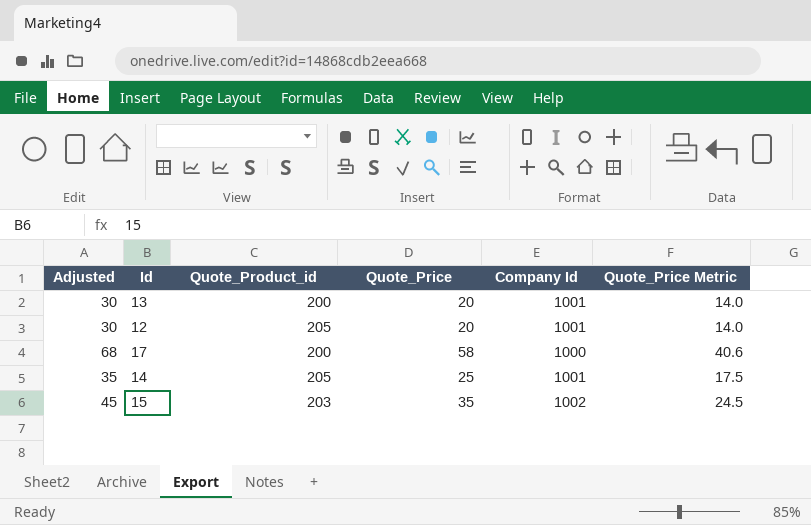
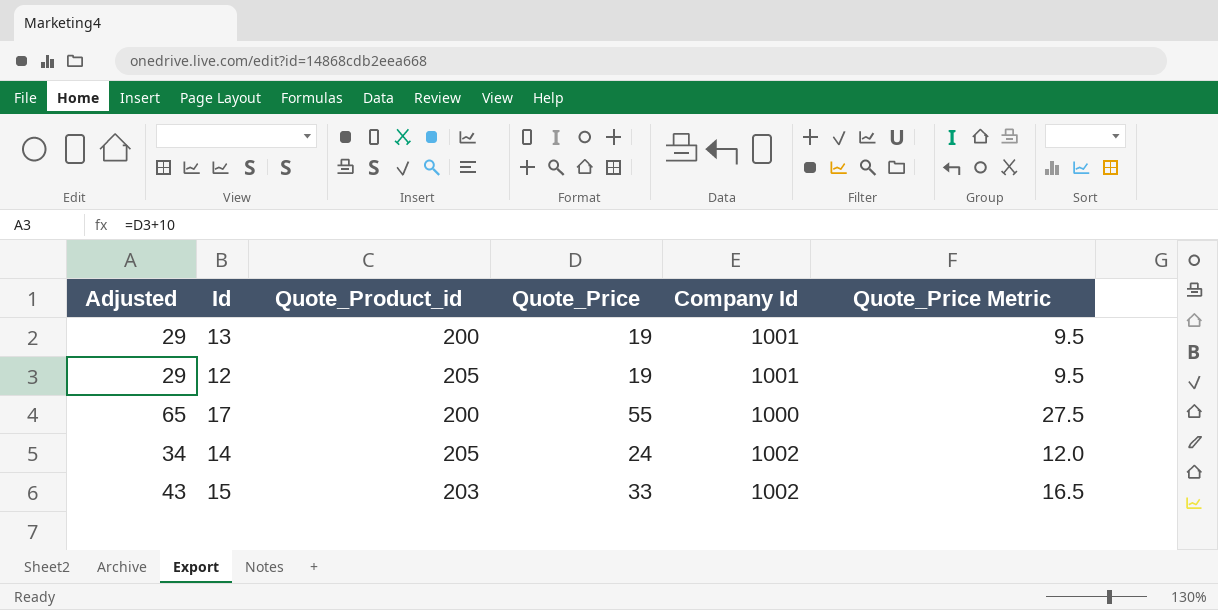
column Quote_Price Metric | formula: [Quote_Price] * 0.7 -> [Quote_Price] * 0.5
13 | Adjusted: 30 -> 29
13 | Quote_Price: 20 -> 19
12 | Adjusted: 30 -> 29
12 | Quote_Price: 20 -> 19
17 | Adjusted: 68 -> 65
17 | Quote_Price: 58 -> 55
14 | Adjusted: 35 -> 34
14 | Quote_Price: 25 -> 24
14 | Company Id: 1001 -> 1002
15 | Adjusted: 45 -> 43
15 | Quote_Price: 35 -> 33

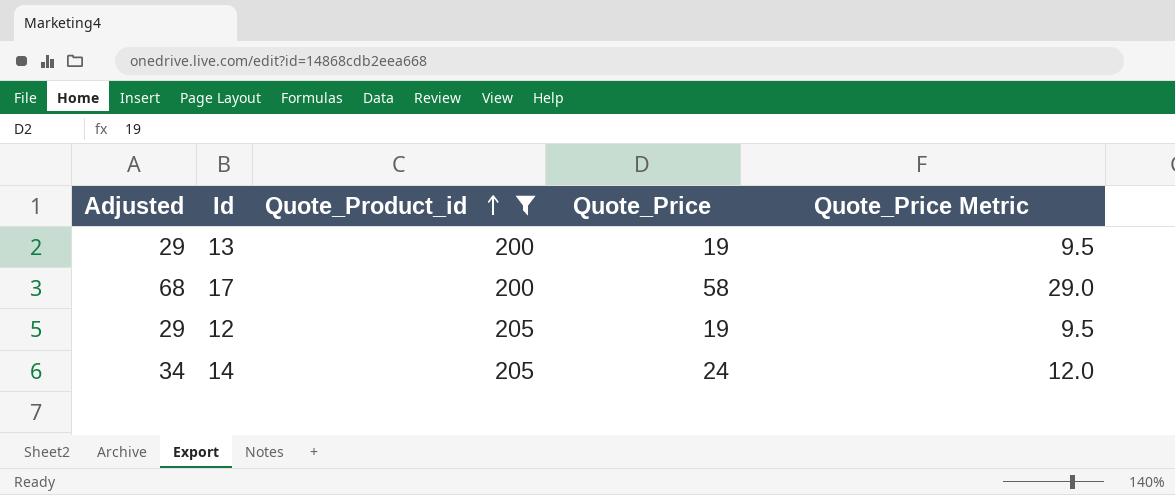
filter: none -> Quote_Product_id != 203
row order: none -> Quote_Product_id ascending
column Company Id | position: 5 -> none
17 | Adjusted: 65 -> 68
17 | Quote_Price: 55 -> 58
17 | Quote_Price Metric: 27.5 -> 29.0

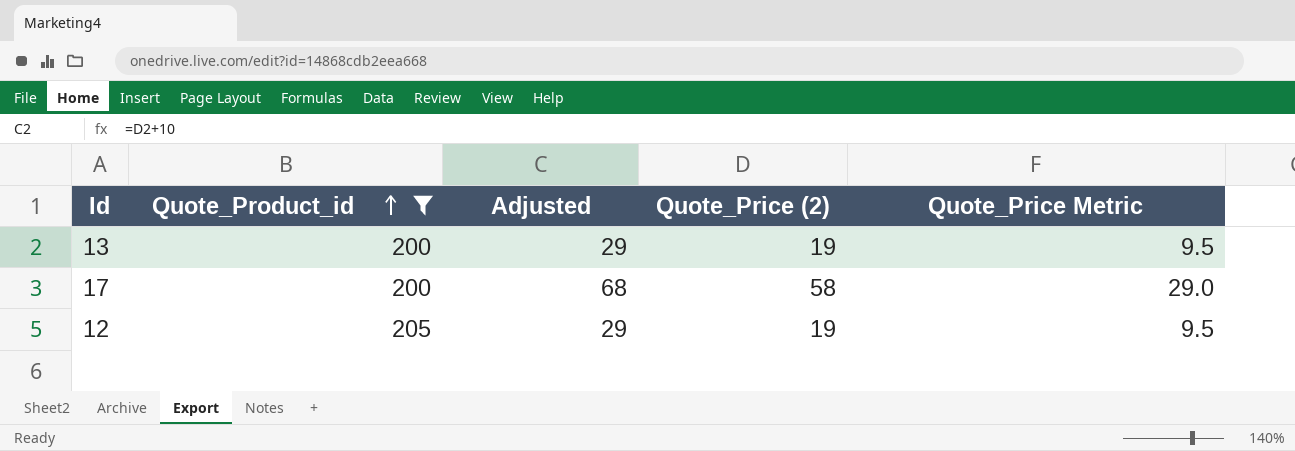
column Adjusted | position: 1 -> 3
column name: Quote_Price -> Quote_Price (2)
row 14: 34 | 205 | 24 | 12.0 -> none

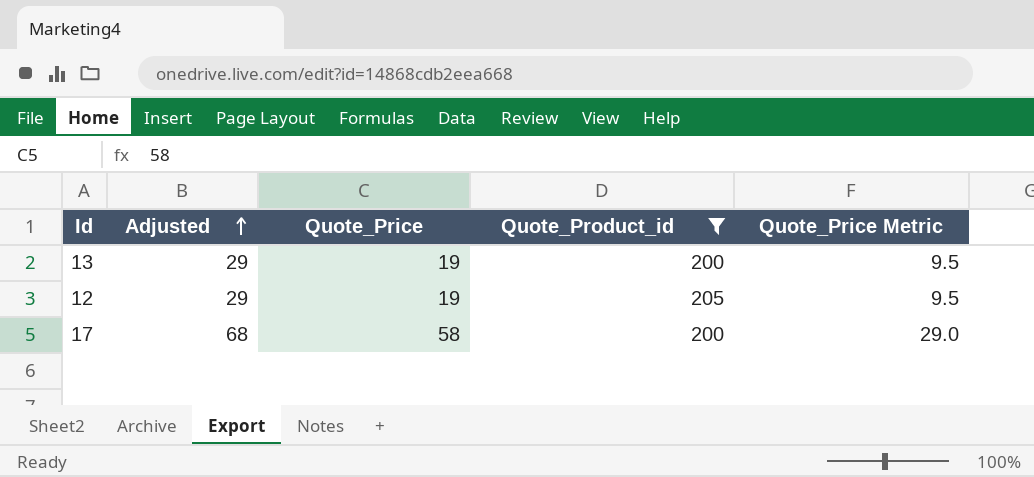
row order: Quote_Product_id ascending -> Adjusted ascending
column name: Quote_Price (2) -> Quote_Price
column Quote_Product_id | position: 2 -> 4

